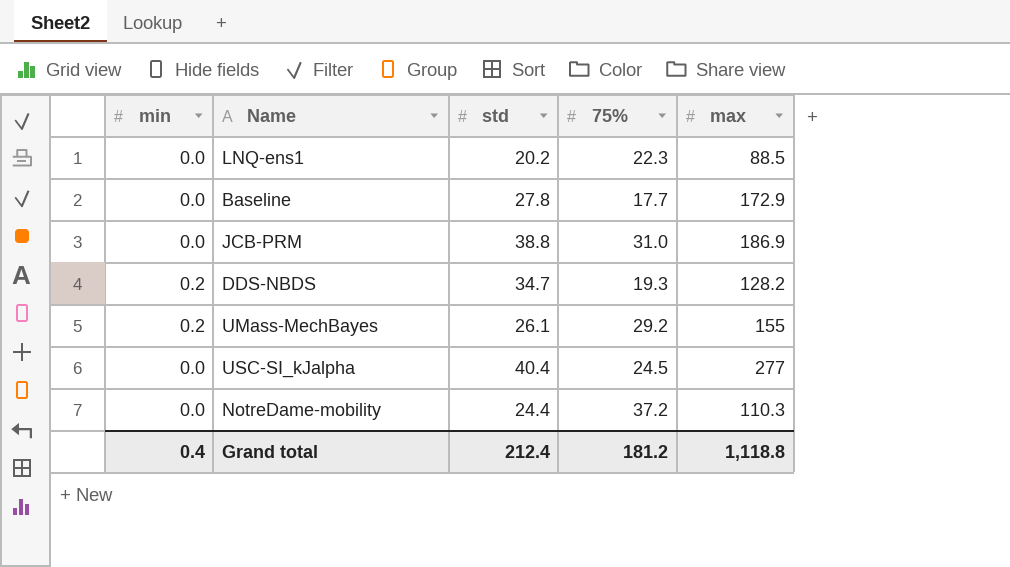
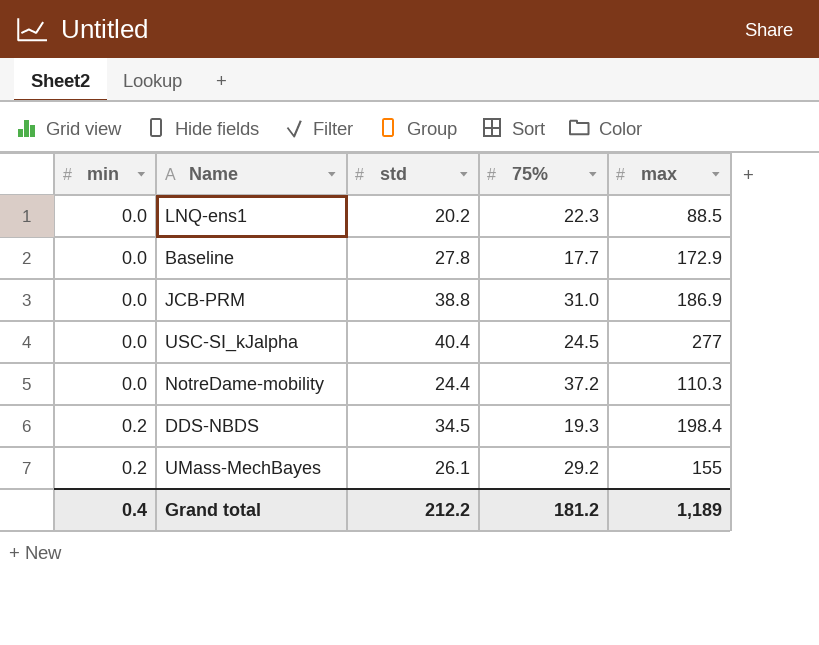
row order: none -> min ascending
DDS-NBDS | std: 34.7 -> 34.5
DDS-NBDS | max: 128.2 -> 198.4
Grand total | std: 212.4 -> 212.2
Grand total | max: 1,118.8 -> 1,189

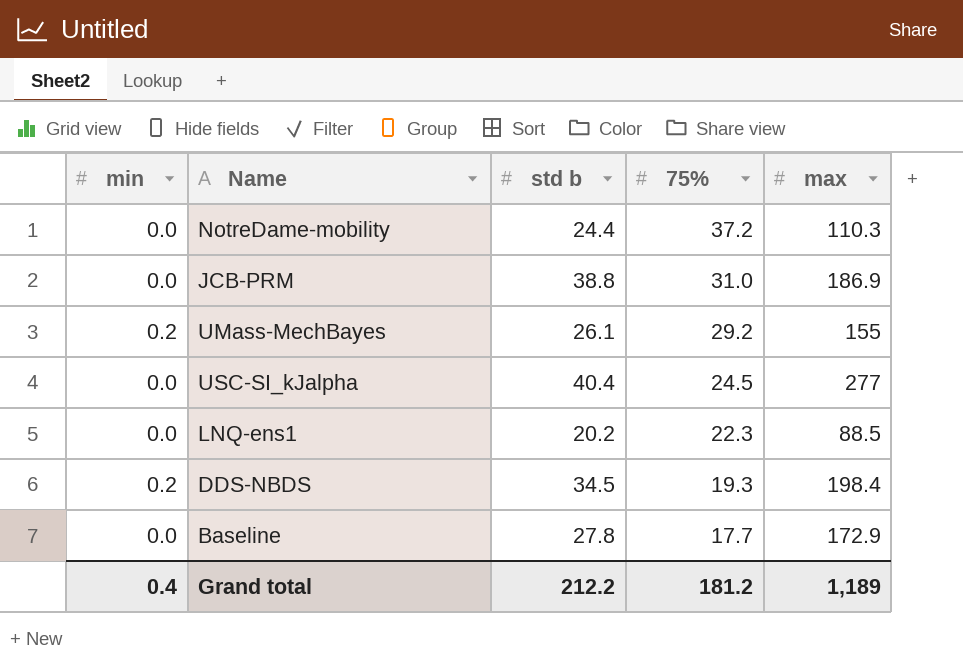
row order: min ascending -> 75% descending
column name: std -> std b

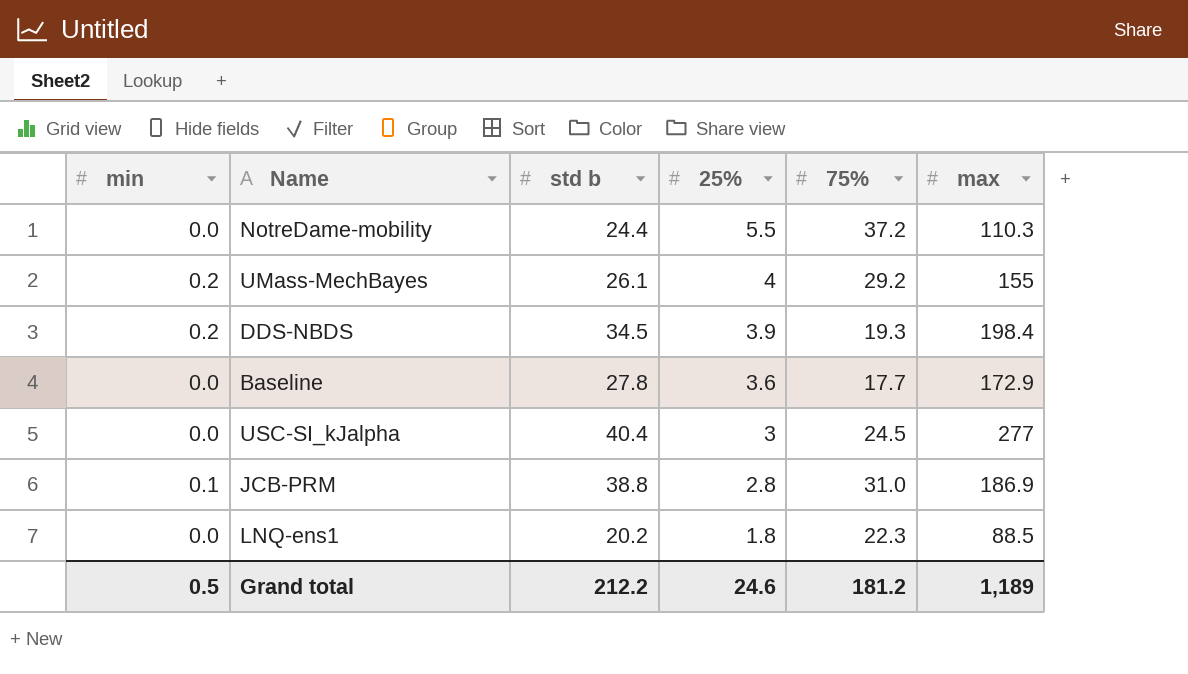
row order: 75% descending -> 25% descending
column 25% | position: none -> 4
JCB-PRM | min: 0.0 -> 0.1
Grand total | min: 0.4 -> 0.5

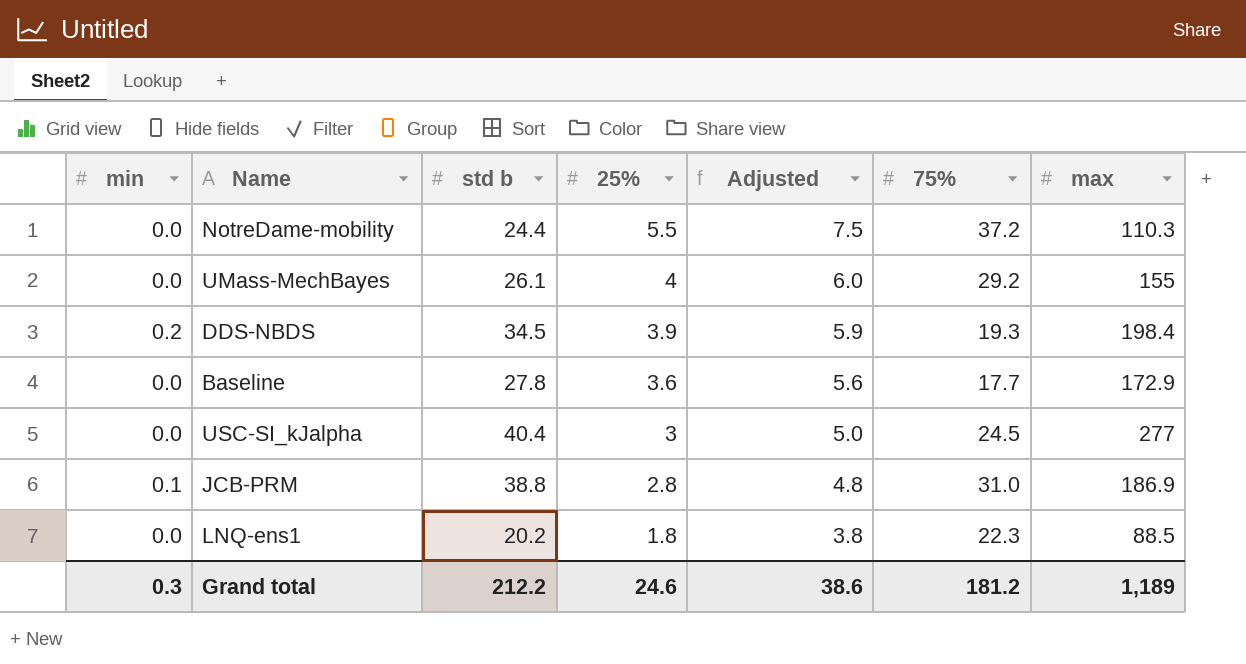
column Adjusted | formula: none -> [25%] + 2
UMass-MechBayes | min: 0.2 -> 0.0
Grand total | min: 0.5 -> 0.3

